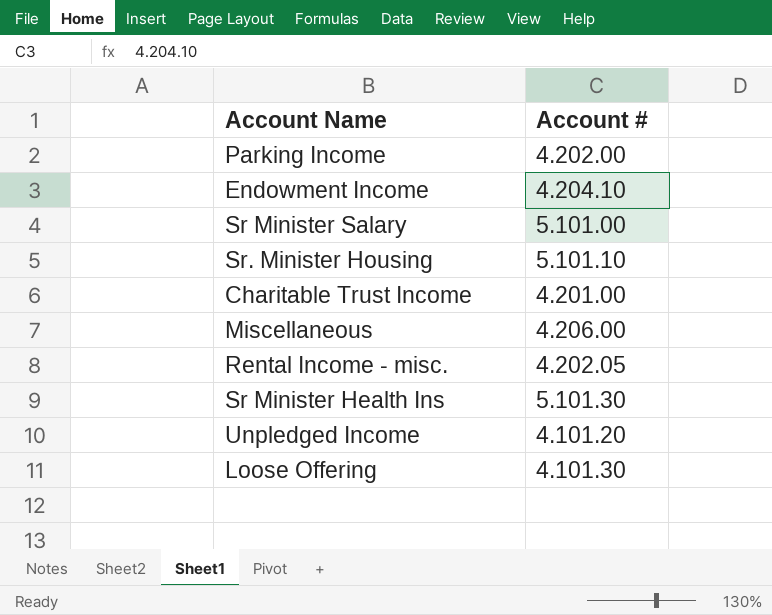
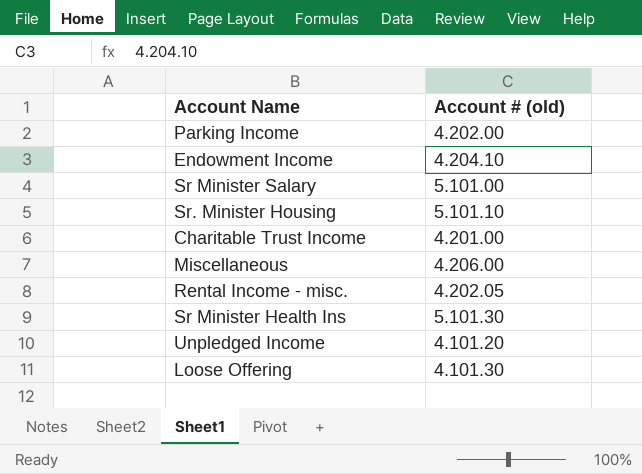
column name: Account # -> Account # (old)

